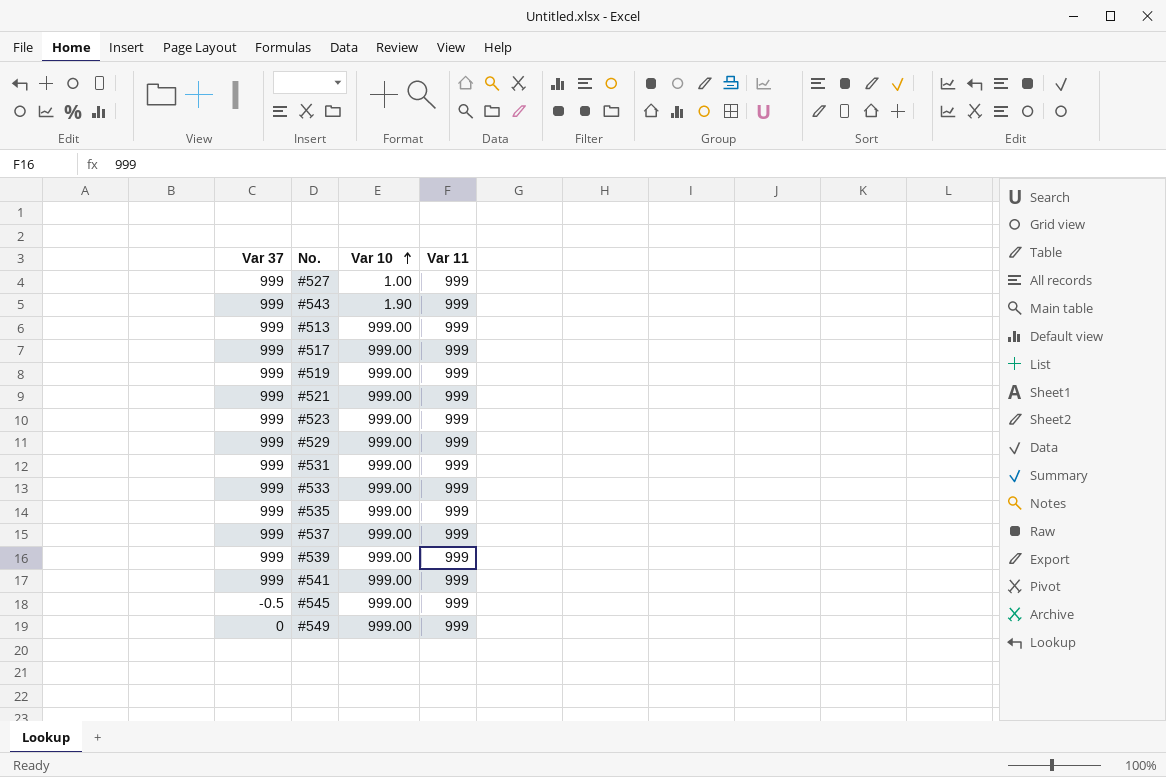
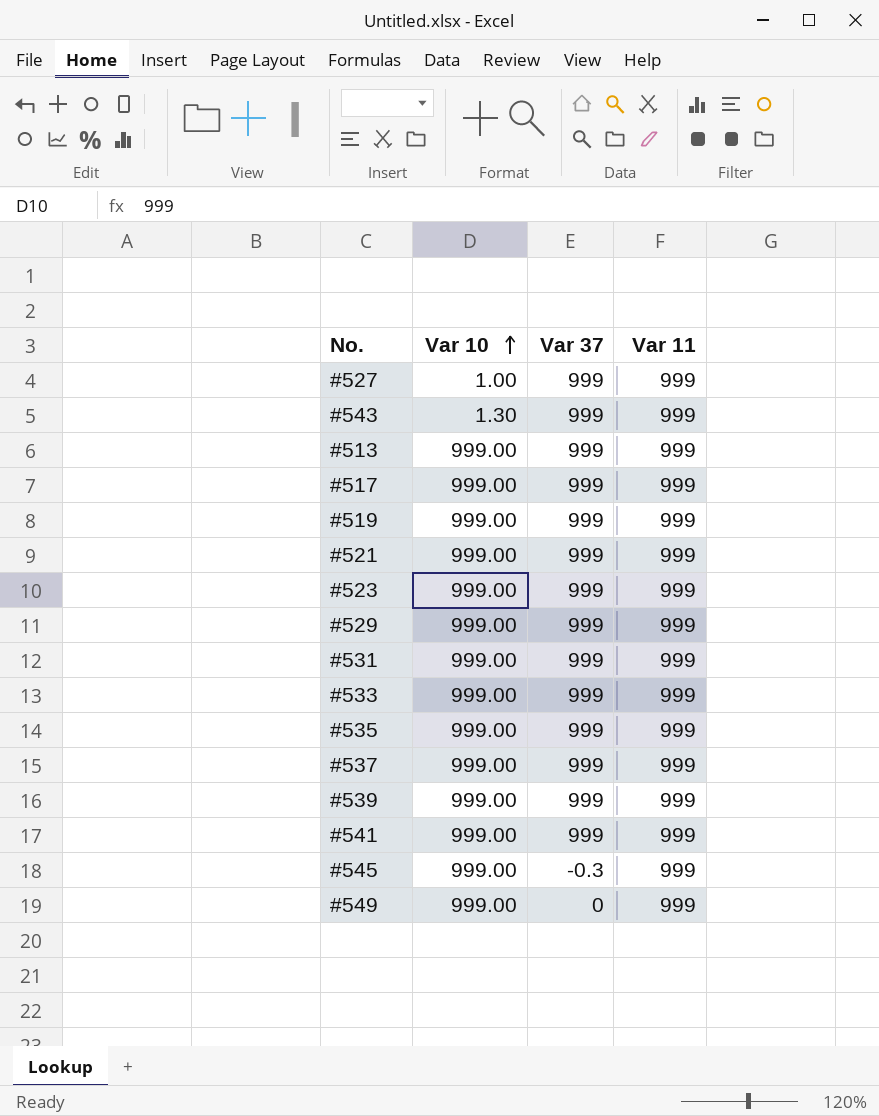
column Var 37 | position: 1 -> 3
#543 | Var 10: 1.90 -> 1.30
#545 | Var 37: -0.5 -> -0.3

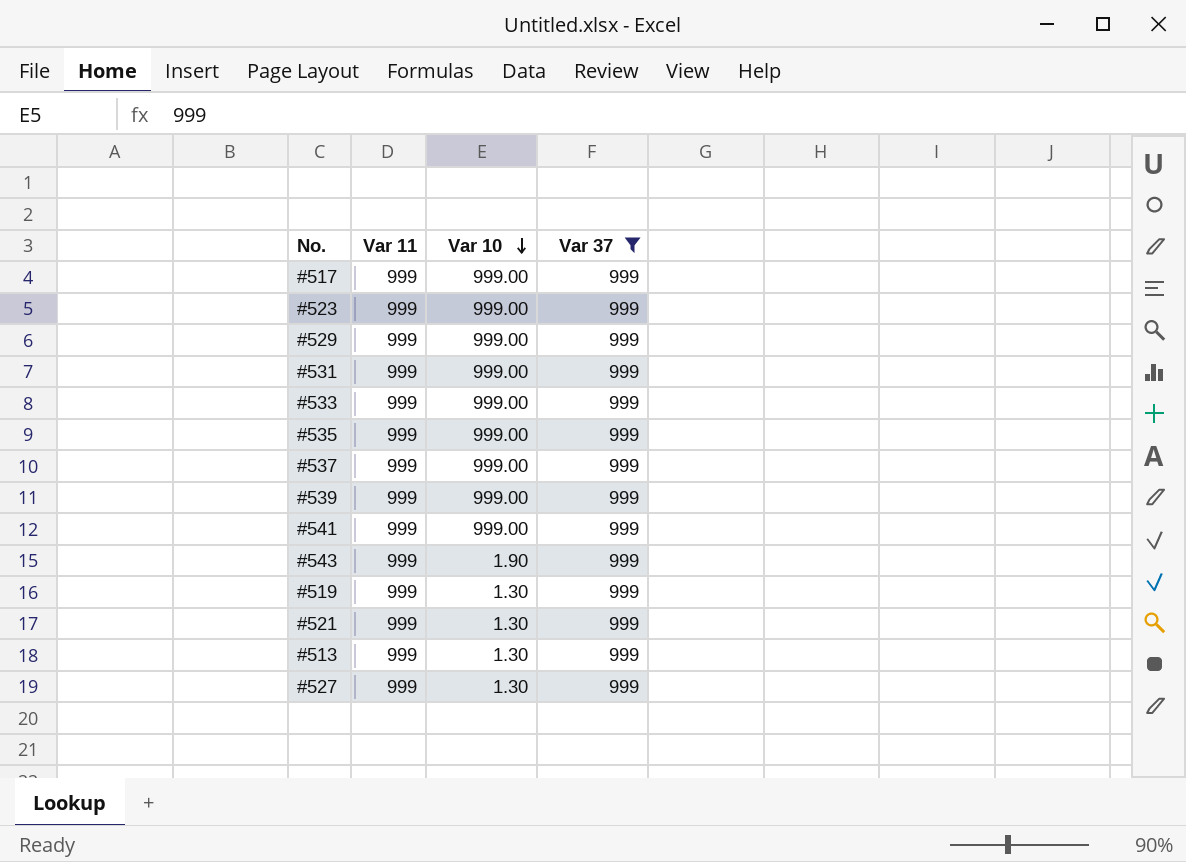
filter: none -> Var 37 = 999
row order: Var 10 ascending -> Var 10 descending
column Var 11 | position: 4 -> 2
#543 | Var 10: 1.30 -> 1.90
#519 | Var 10: 999.00 -> 1.30
#521 | Var 10: 999.00 -> 1.30
#513 | Var 10: 999.00 -> 1.30
#527 | Var 10: 1.00 -> 1.30

